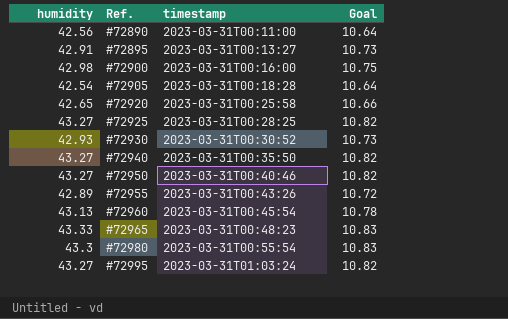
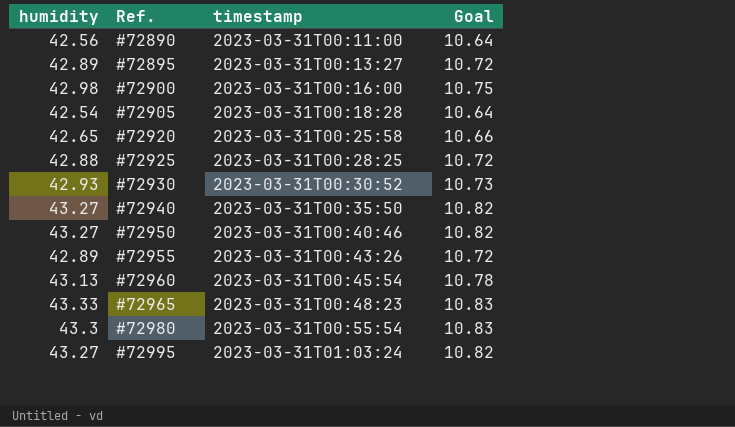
#72895 | humidity: 42.91 -> 42.89
#72895 | Goal: 10.73 -> 10.72
#72925 | humidity: 43.27 -> 42.88
#72925 | Goal: 10.82 -> 10.72

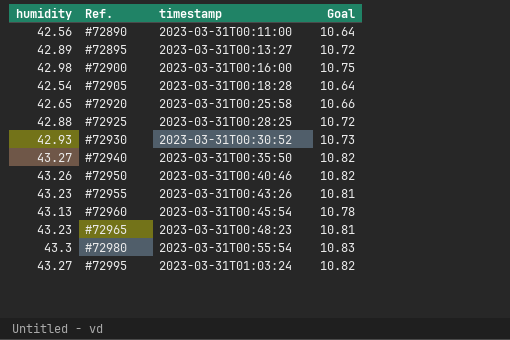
#72950 | humidity: 43.27 -> 43.26
#72955 | humidity: 42.89 -> 43.23
#72955 | Goal: 10.72 -> 10.81
#72965 | humidity: 43.33 -> 43.23
#72965 | Goal: 10.83 -> 10.81

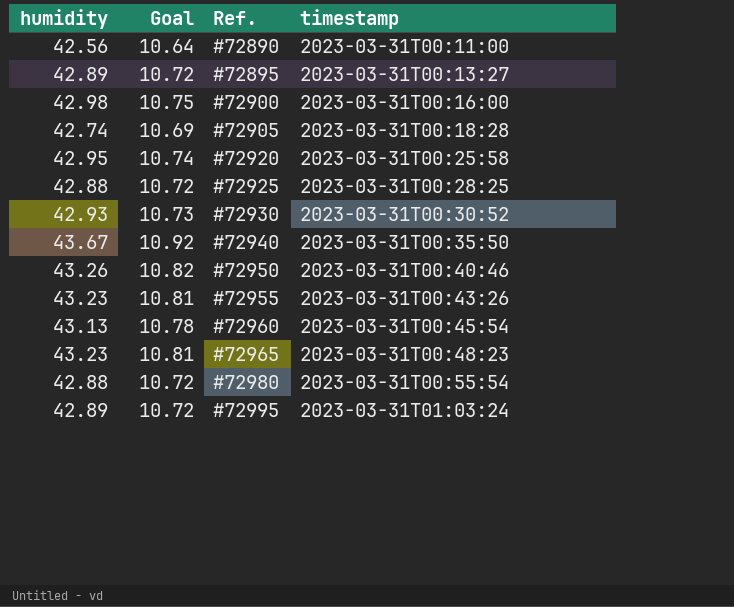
column Goal | position: 4 -> 2
#72905 | humidity: 42.54 -> 42.74
#72905 | Goal: 10.64 -> 10.69
#72920 | humidity: 42.65 -> 42.95
#72920 | Goal: 10.66 -> 10.74
#72940 | humidity: 43.27 -> 43.67
#72940 | Goal: 10.82 -> 10.92
#72980 | humidity: 43.3 -> 42.88
#72980 | Goal: 10.83 -> 10.72
#72995 | humidity: 43.27 -> 42.89
#72995 | Goal: 10.82 -> 10.72

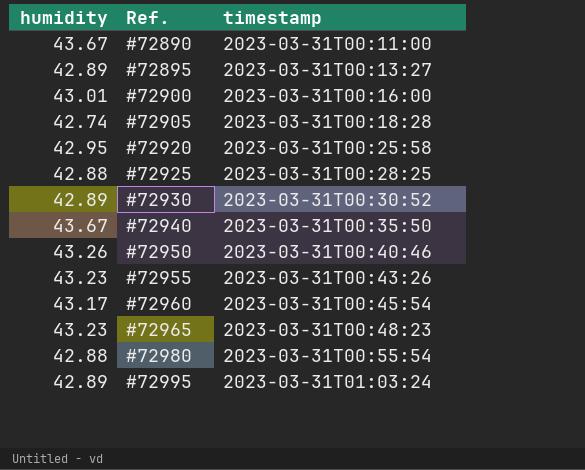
column Goal | formula: [humidity] * 0.25 -> none
#72890 | humidity: 42.56 -> 43.67
#72900 | humidity: 42.98 -> 43.01
#72930 | humidity: 42.93 -> 42.89
#72960 | humidity: 43.13 -> 43.17

